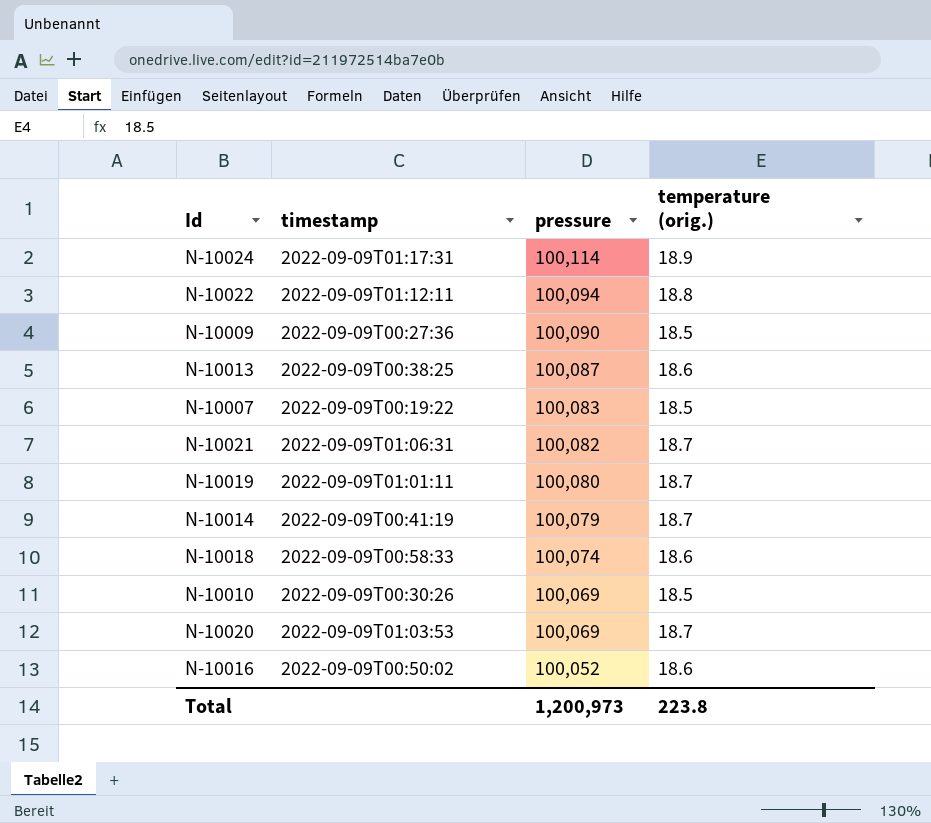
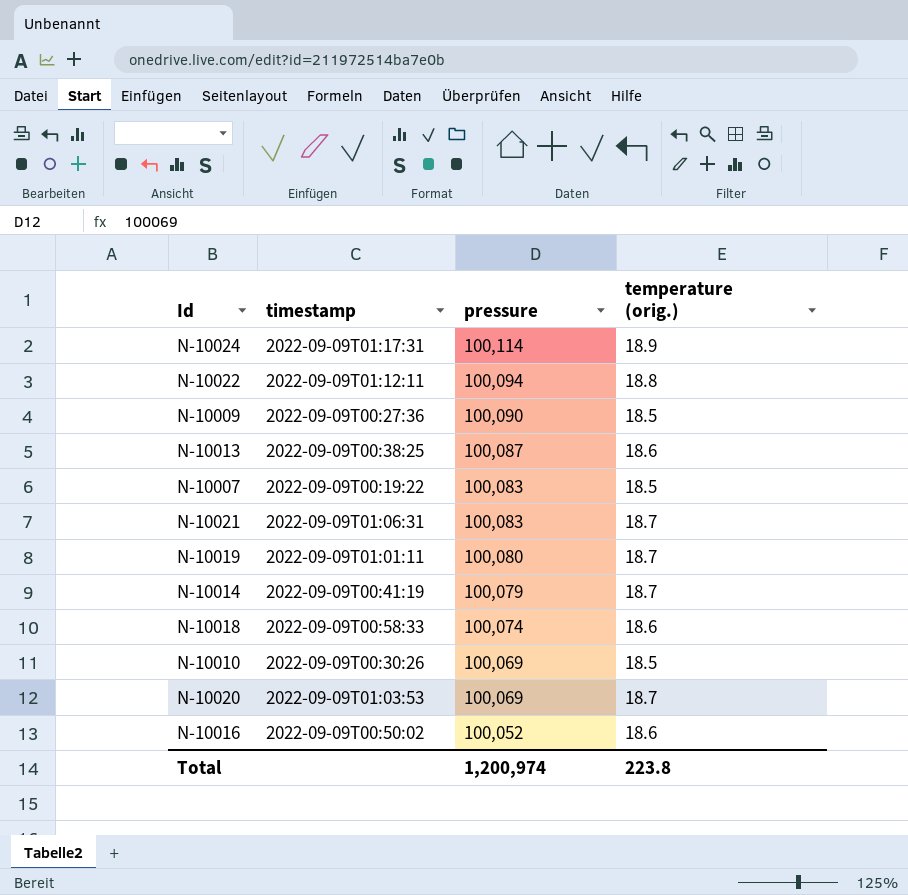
N-10021 | pressure: 100,082 -> 100,083
Total | pressure: 1,200,973 -> 1,200,974

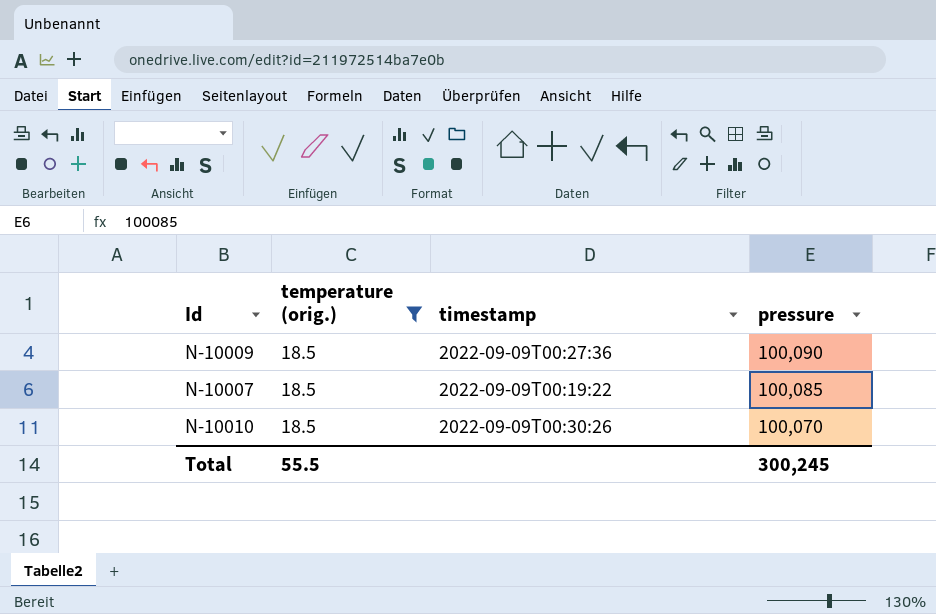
filter: none -> temperature (orig.) = 18.5
column temperature (orig.) | position: 4 -> 2
N-10007 | pressure: 100,083 -> 100,085
N-10010 | pressure: 100,069 -> 100,070
Total | temperature (orig.): 223.8 -> 55.5
Total | pressure: 1,200,974 -> 300,245

